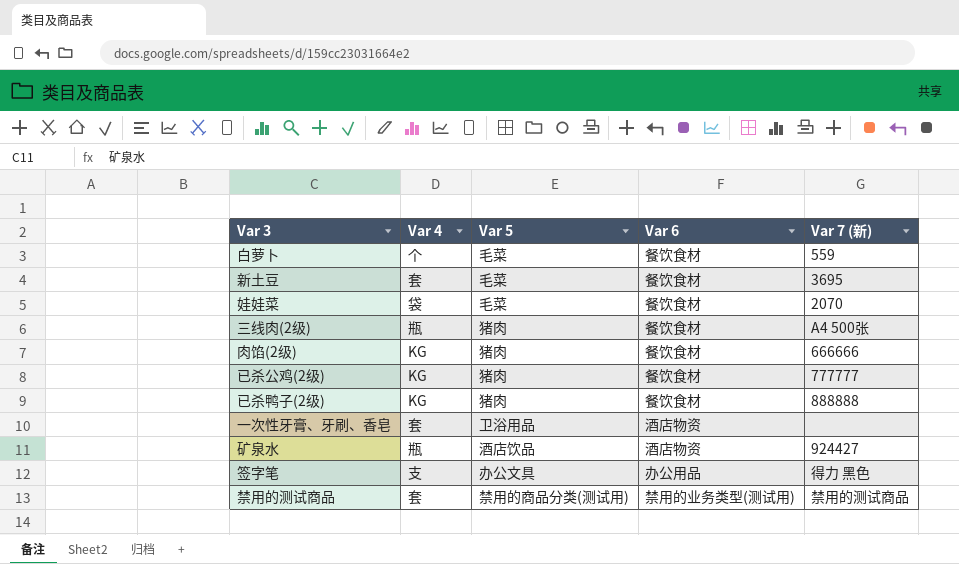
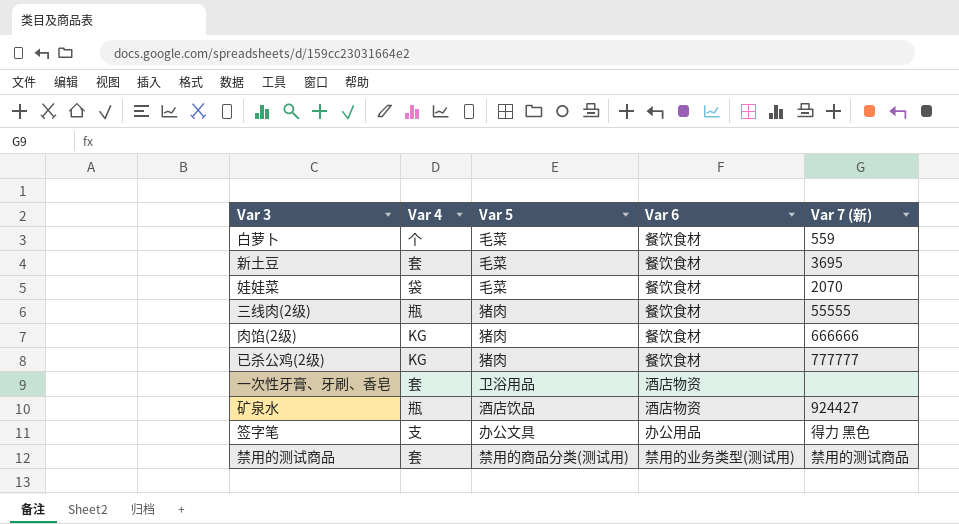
row 已杀鸭子(2级): KG | 猪肉 | 餐饮食材 | 888888 -> none
三线肉(2级) | Var 7 (新): A4 500张 -> 55555

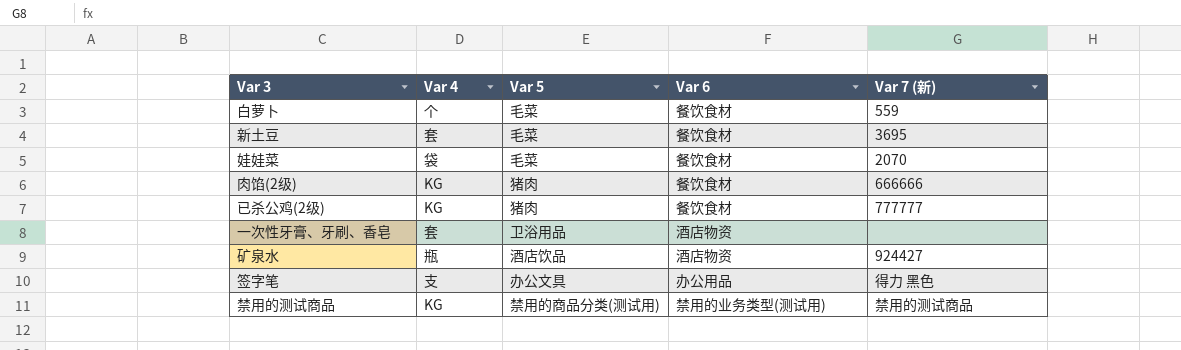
row 三线肉(2级): 瓶 | 猪肉 | 餐饮食材 | 55555 -> none
禁用的测试商品 | Var 4: 套 -> KG

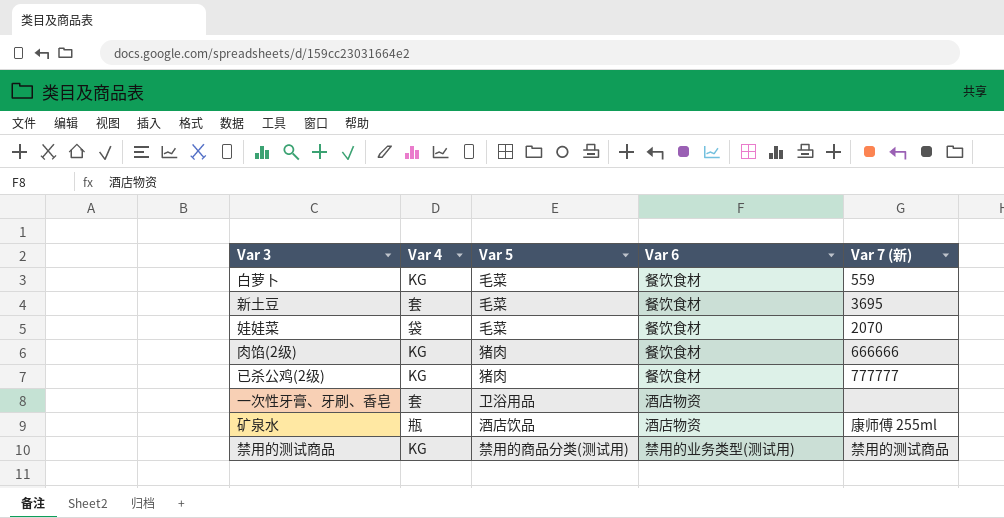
row 签字笔: 支 | 办公文具 | 办公用品 | 得力 黑色 -> none
白萝卜 | Var 4: 个 -> KG
矿泉水 | Var 7 (新): 924427 -> 康师傅 255ml

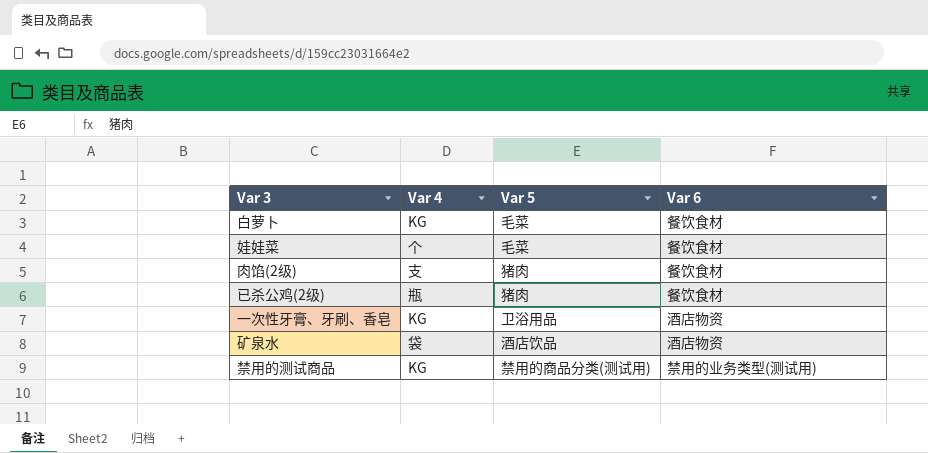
column Var 7 (新) | position: 5 -> none
row 新土豆: 套 | 毛菜 | 餐饮食材 | 3695 -> none
娃娃菜 | Var 4: 袋 -> 个
肉馅(2级) | Var 4: KG -> 支
已杀公鸡(2级) | Var 4: KG -> 瓶
一次性牙膏、牙刷、香皂 | Var 4: 套 -> KG
矿泉水 | Var 4: 瓶 -> 袋

